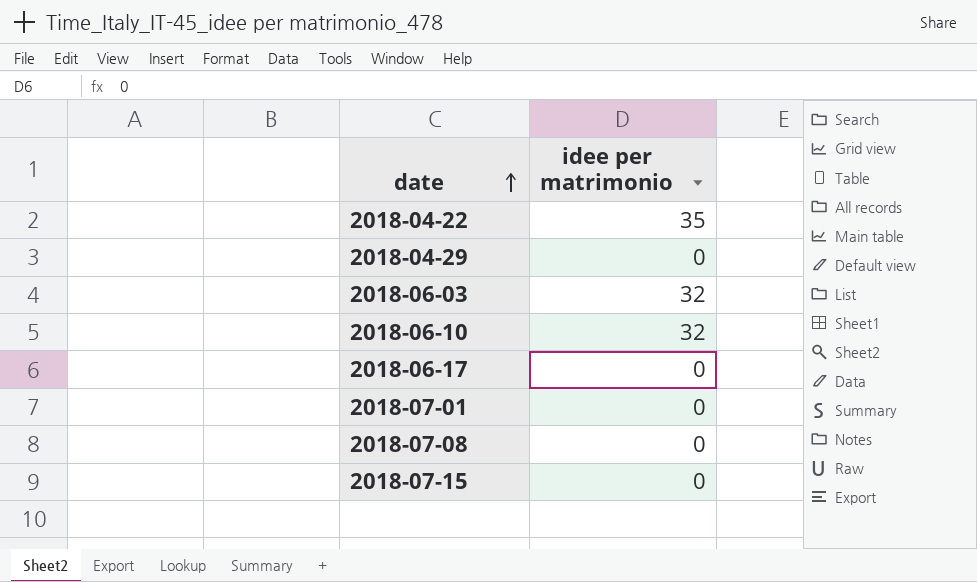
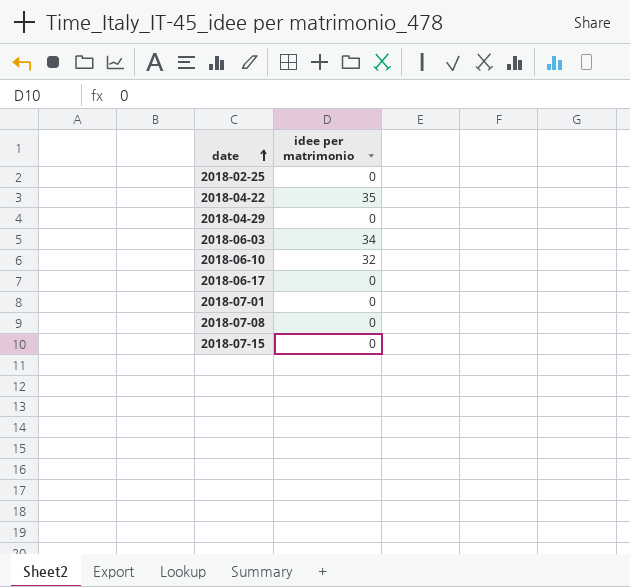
row 2018-02-25: none -> 0
2018-06-03 | idee per matrimonio: 32 -> 34

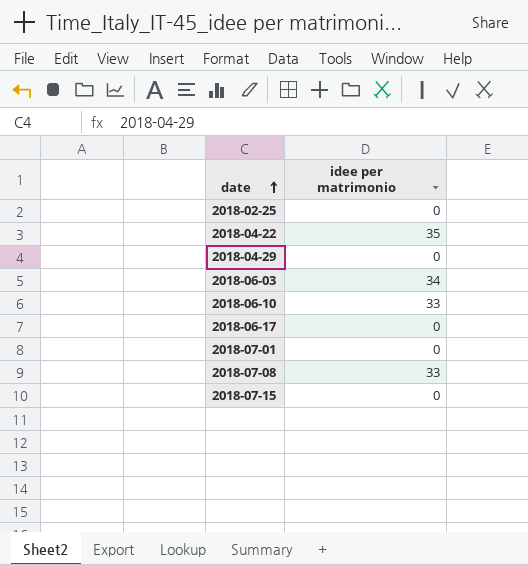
2018-06-10 | idee per matrimonio: 32 -> 33
2018-07-08 | idee per matrimonio: 0 -> 33

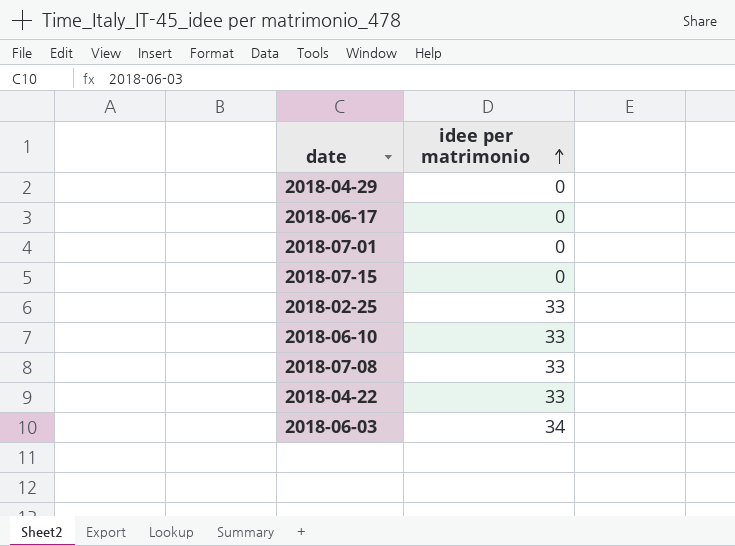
row order: date ascending -> idee per matrimonio ascending
2018-02-25 | idee per matrimonio: 0 -> 33
2018-04-22 | idee per matrimonio: 35 -> 33

